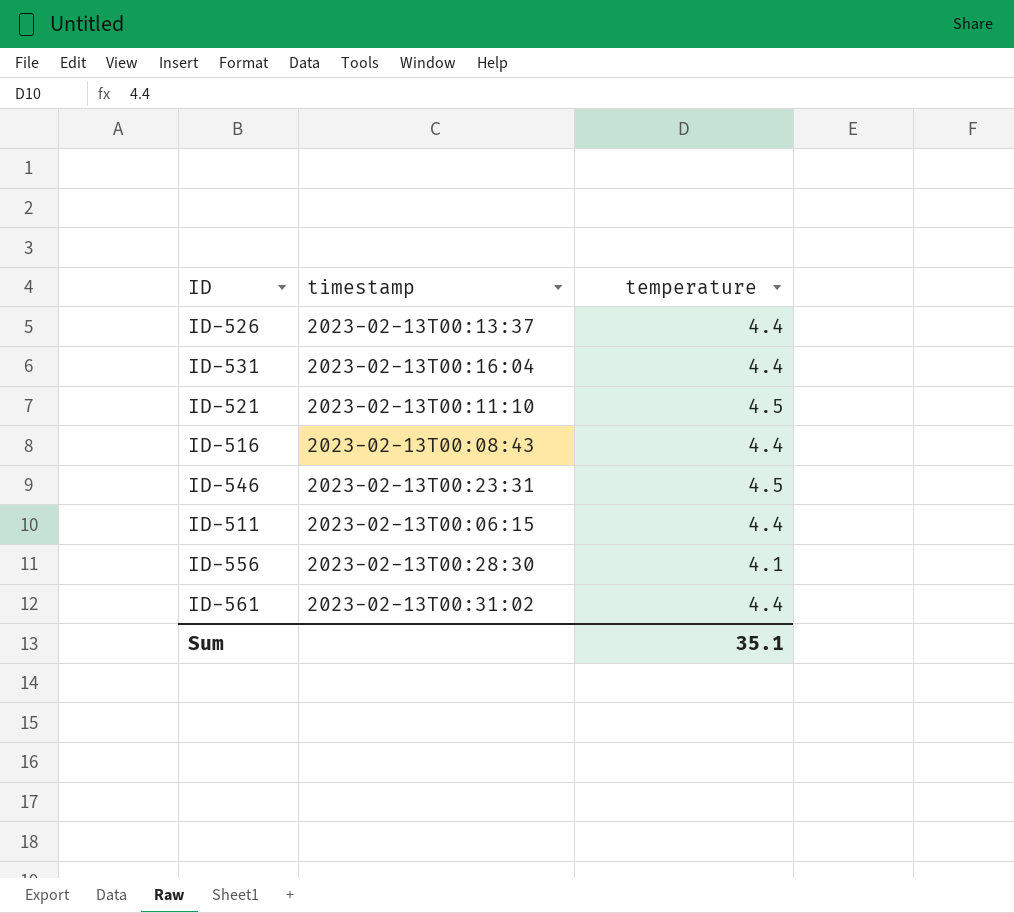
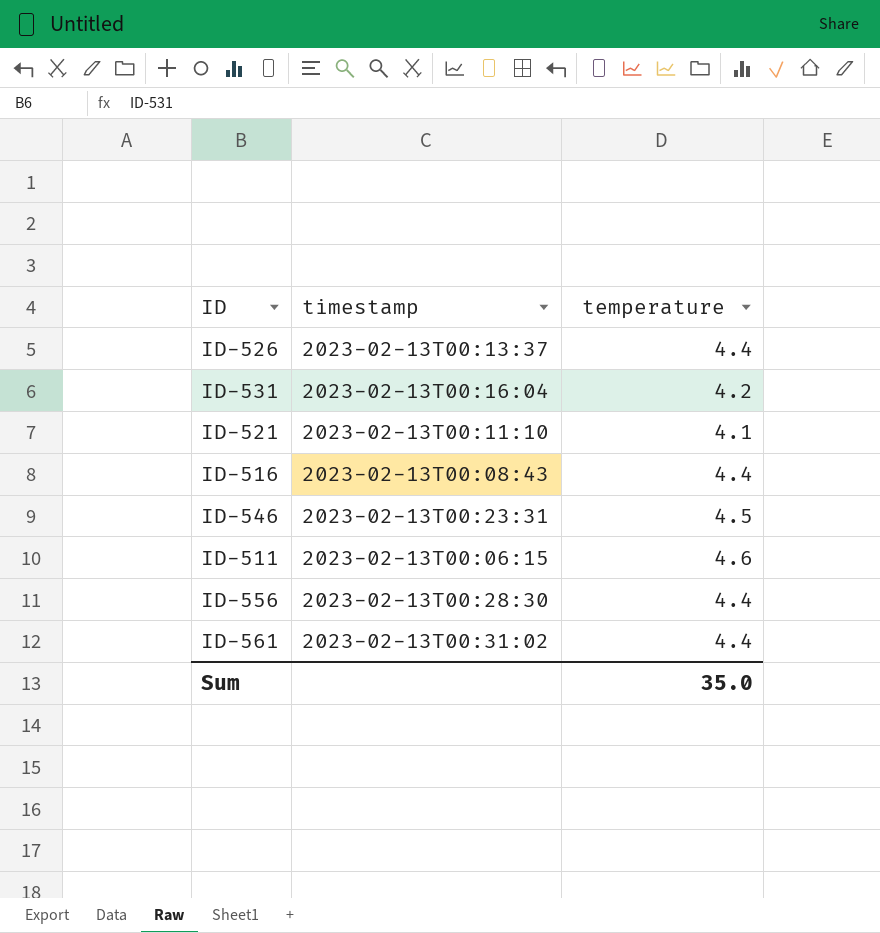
ID-531 | temperature: 4.4 -> 4.2
ID-521 | temperature: 4.5 -> 4.1
ID-511 | temperature: 4.4 -> 4.6
ID-556 | temperature: 4.1 -> 4.4
Sum | temperature: 35.1 -> 35.0

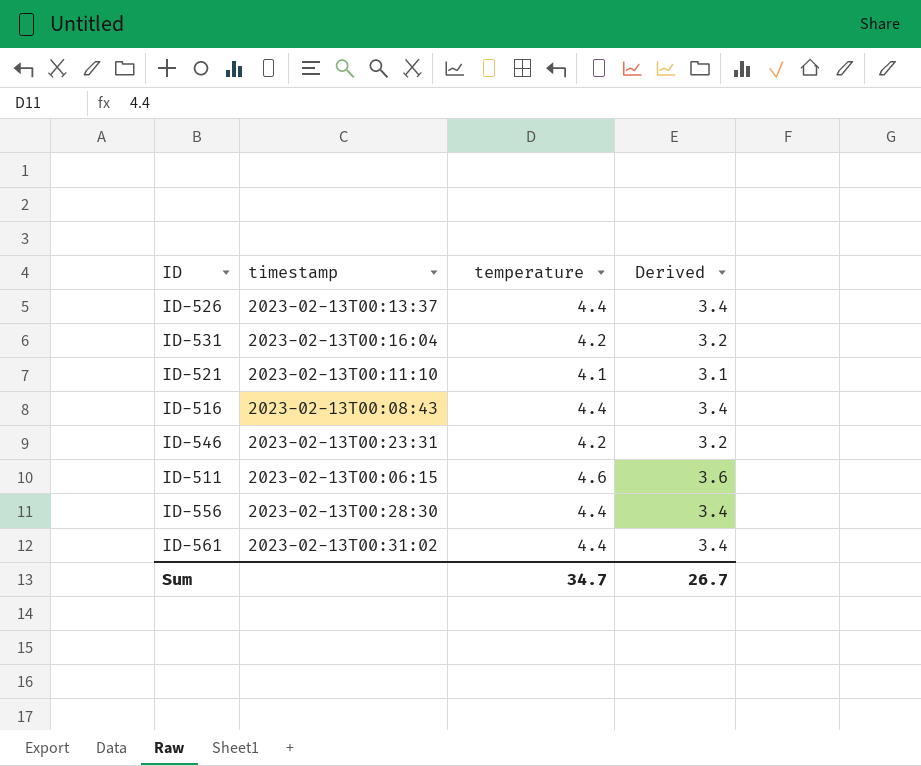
column Derived | formula: none -> [temperature] - 1
ID-546 | temperature: 4.5 -> 4.2
Sum | temperature: 35.0 -> 34.7

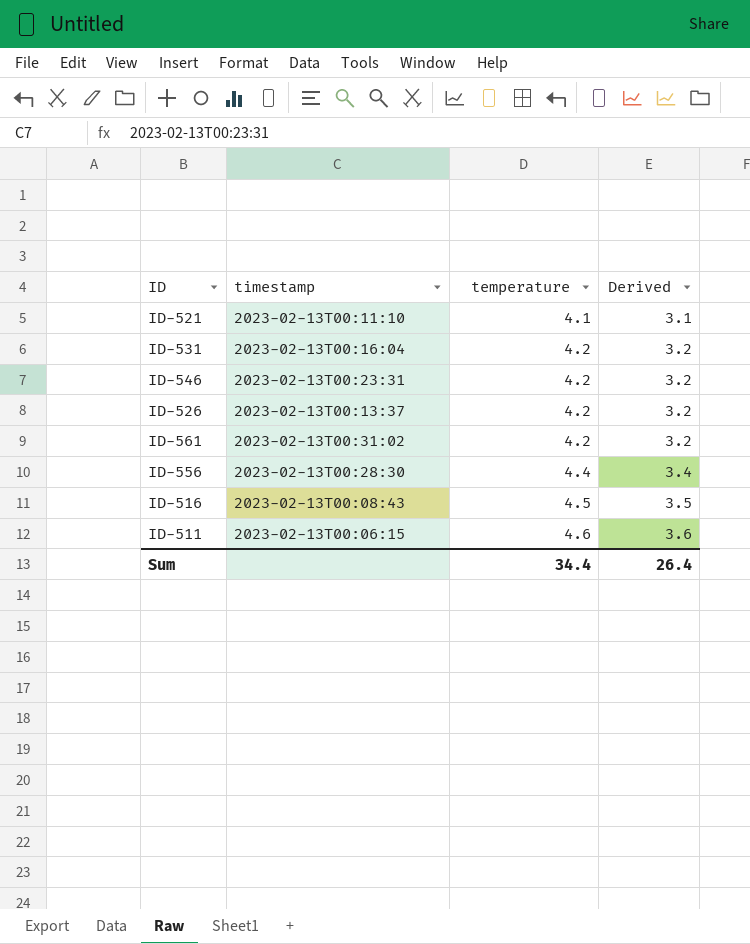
row order: none -> temperature ascending
ID-526 | temperature: 4.4 -> 4.2
ID-526 | Derived: 3.4 -> 3.2
ID-561 | temperature: 4.4 -> 4.2
ID-561 | Derived: 3.4 -> 3.2
ID-516 | temperature: 4.4 -> 4.5
ID-516 | Derived: 3.4 -> 3.5
Sum | temperature: 34.7 -> 34.4
Sum | Derived: 26.7 -> 26.4

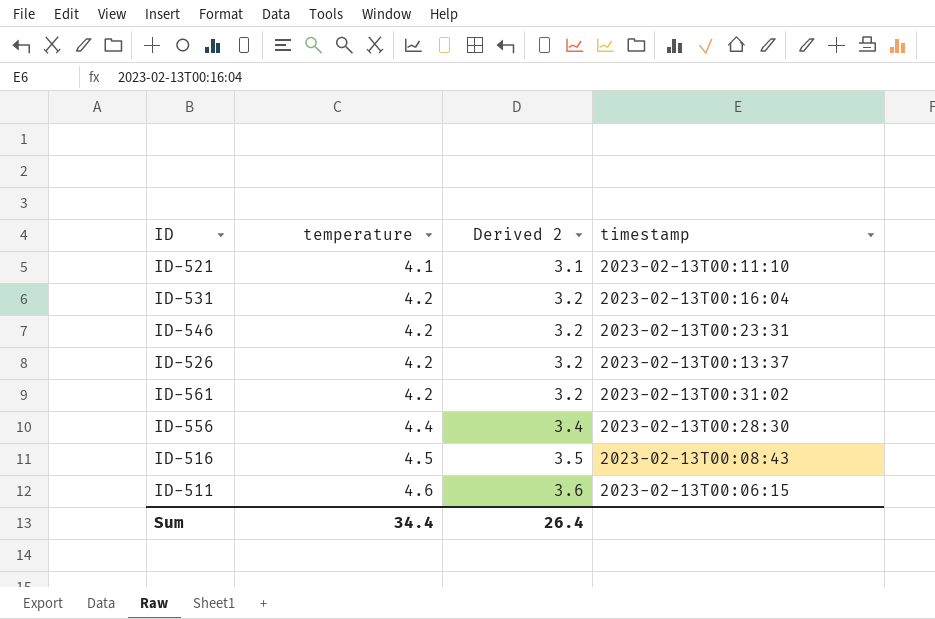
column name: Derived -> Derived 2
column timestamp | position: 2 -> 4

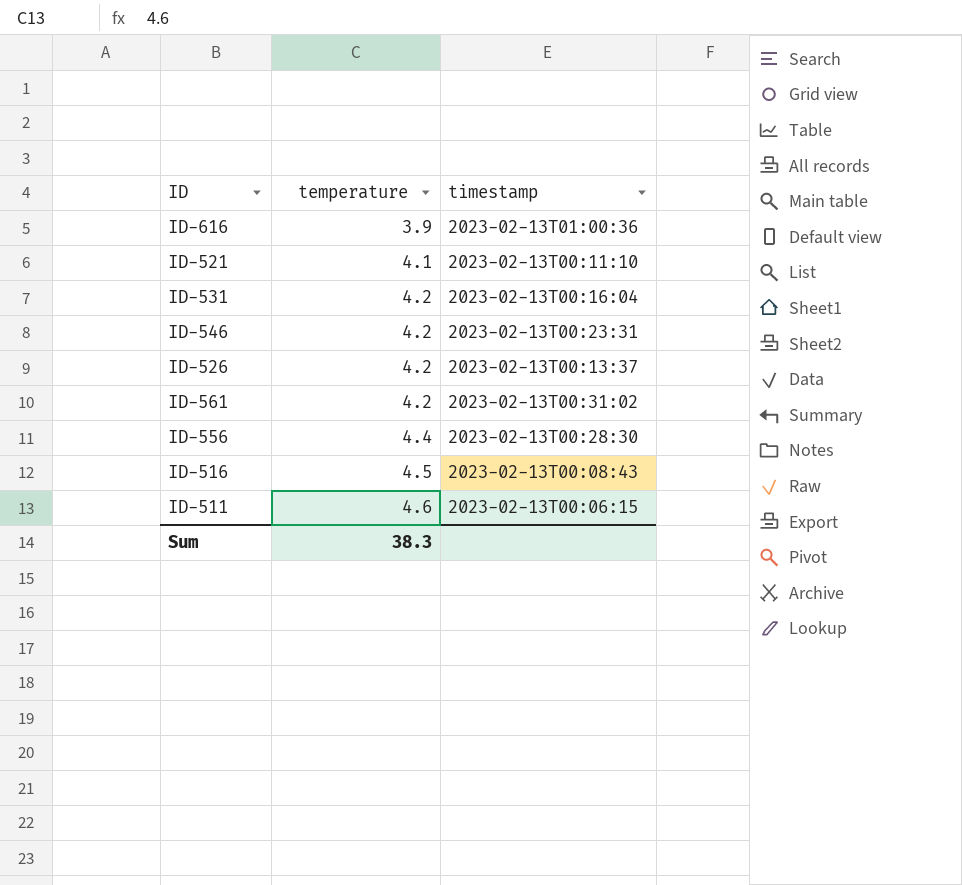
column Derived 2 | formula: [temperature] - 1 -> none
row ID-616: none -> 3.9 | 2023-02-13T01:00:36
Sum | temperature: 34.4 -> 38.3

